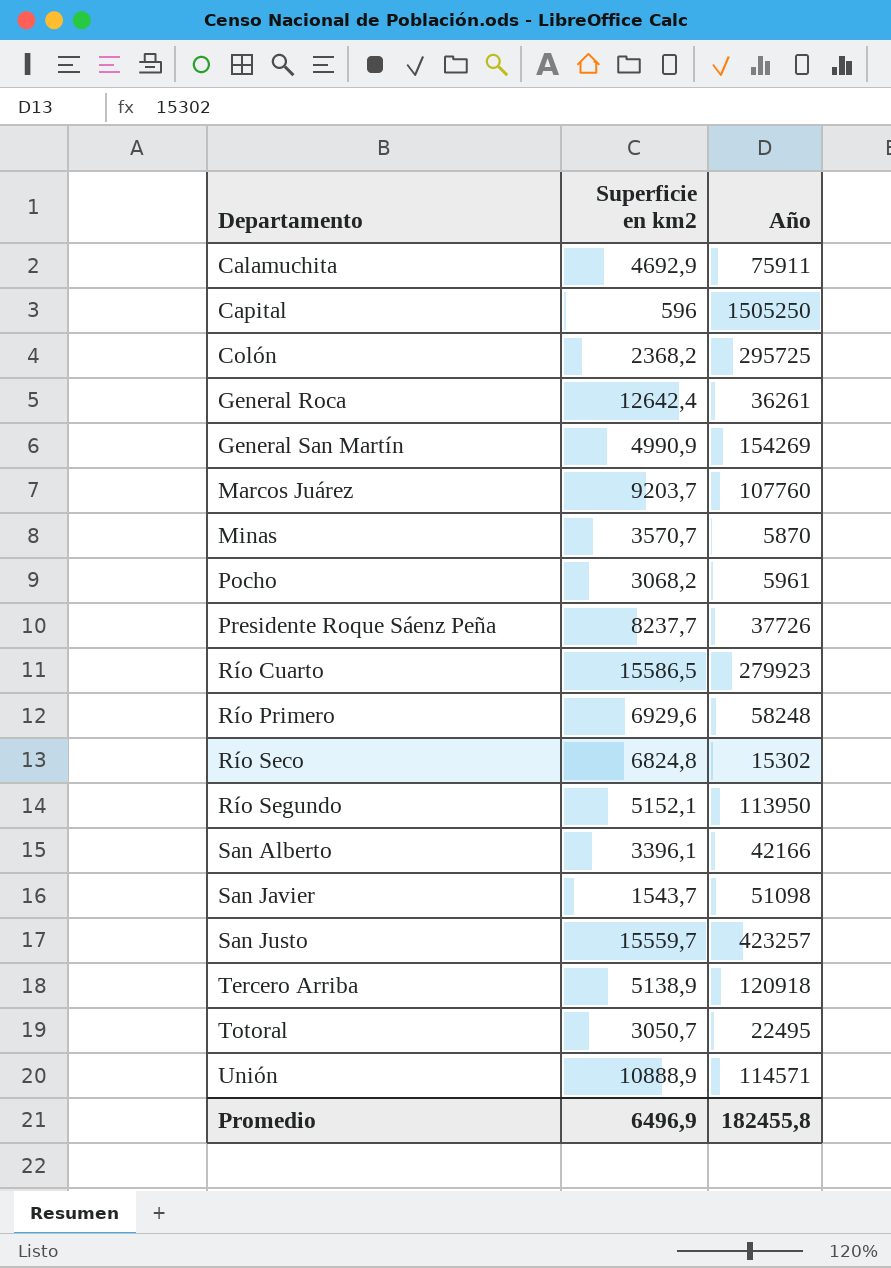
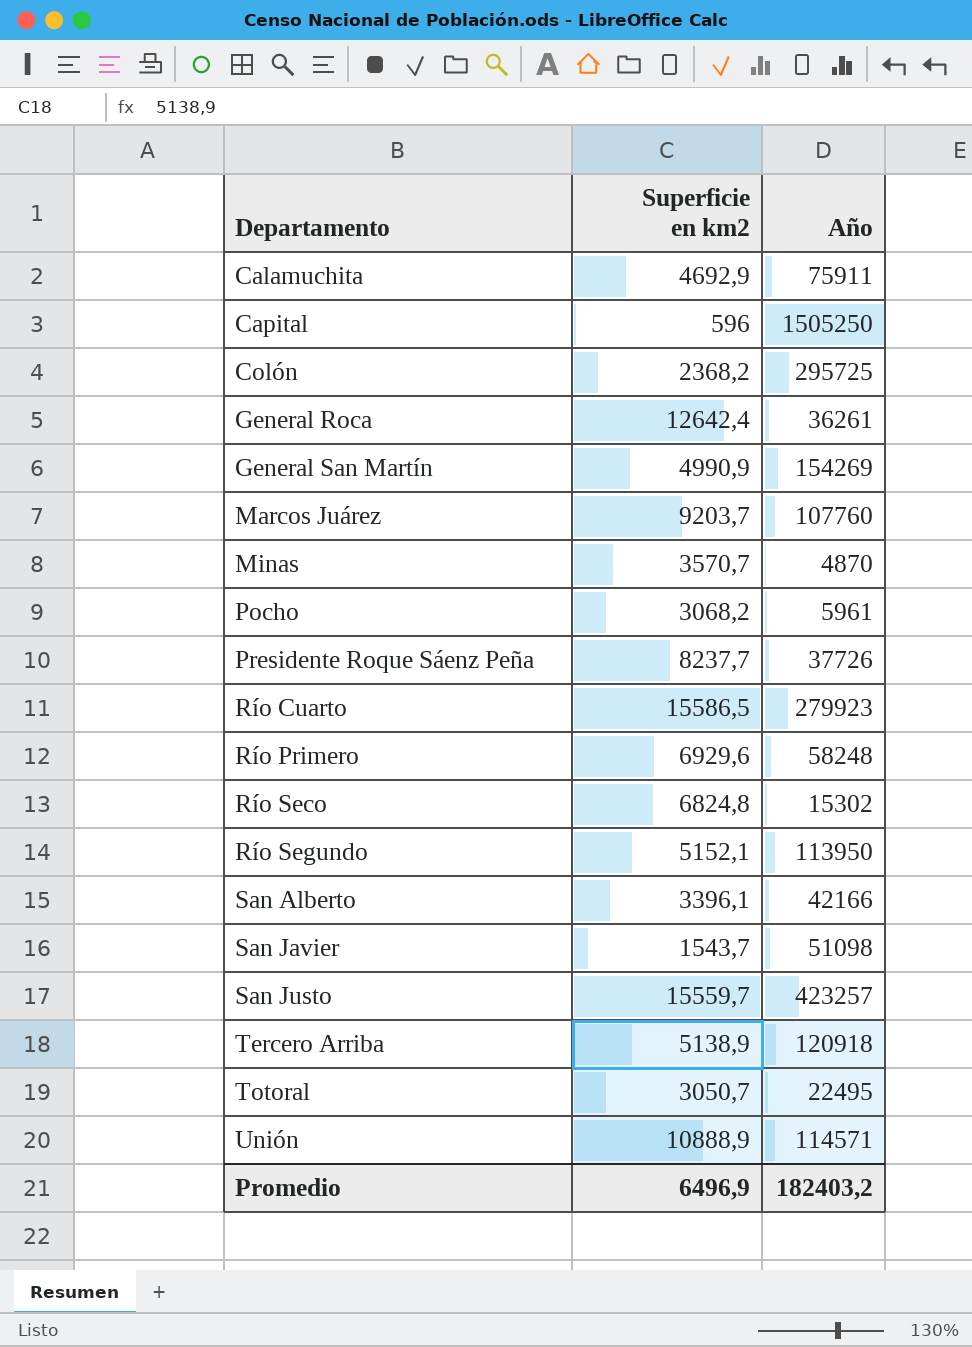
Minas | Año: 5870 -> 4870
Promedio | Año: 182455,8 -> 182403,2

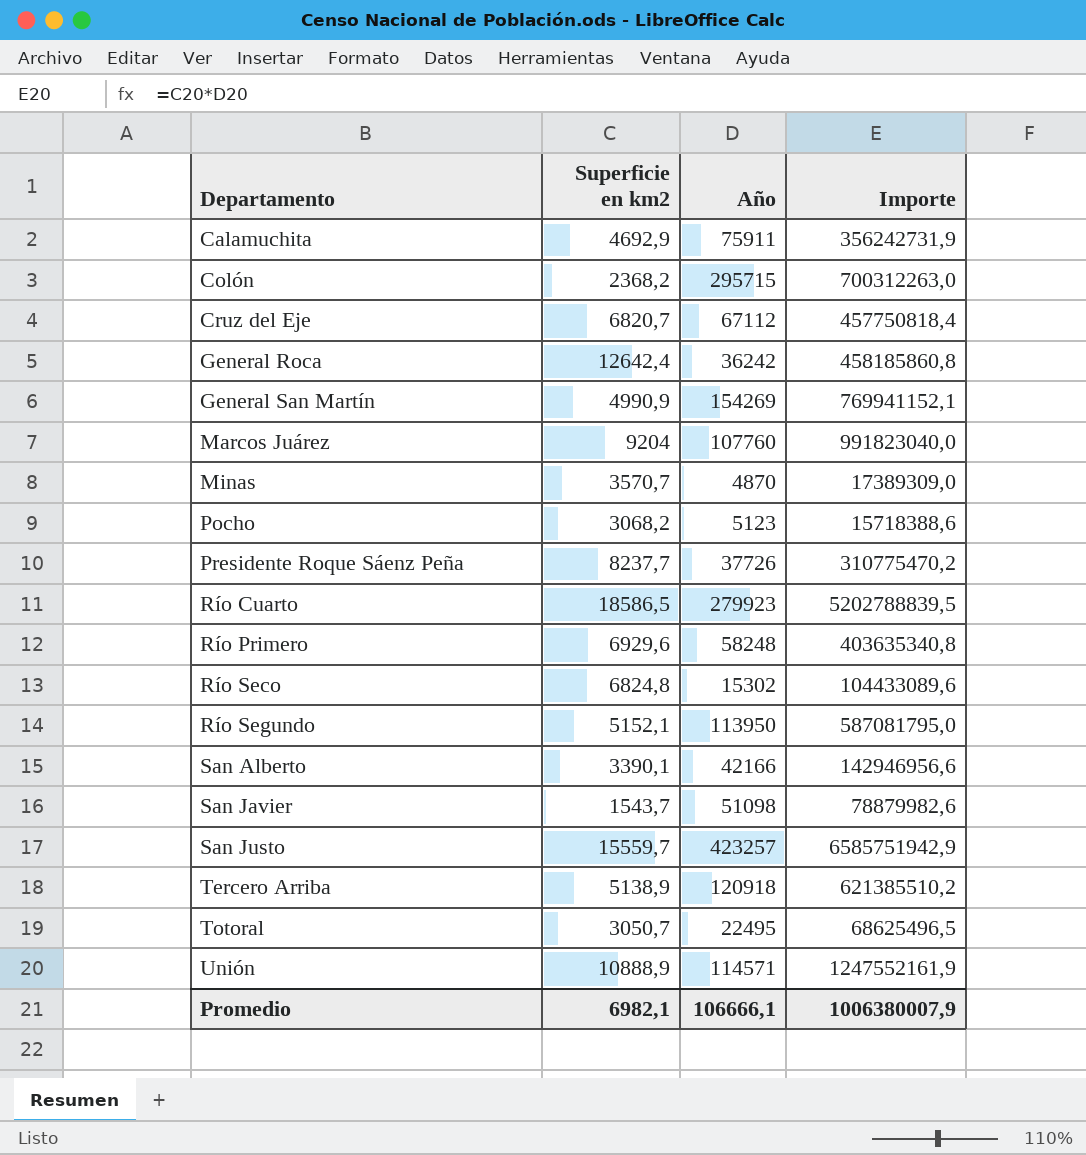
column Importe | formula: none -> [Superficie en km2] * [Año]
row Capital: 596 | 1505250 -> none
Colón | Año: 295725 -> 295715
row Cruz del Eje: none -> 6820,7 | 67112 | 457750818,4
General Roca | Año: 36261 -> 36242
Marcos Juárez | Superficie en km2: 9203,7 -> 9204
Pocho | Año: 5961 -> 5123
Río Cuarto | Superficie en km2: 15586,5 -> 18586,5
San Alberto | Superficie en km2: 3396,1 -> 3390,1
Promedio | Superficie en km2: 6496,9 -> 6982,1
Promedio | Año: 182403,2 -> 106666,1

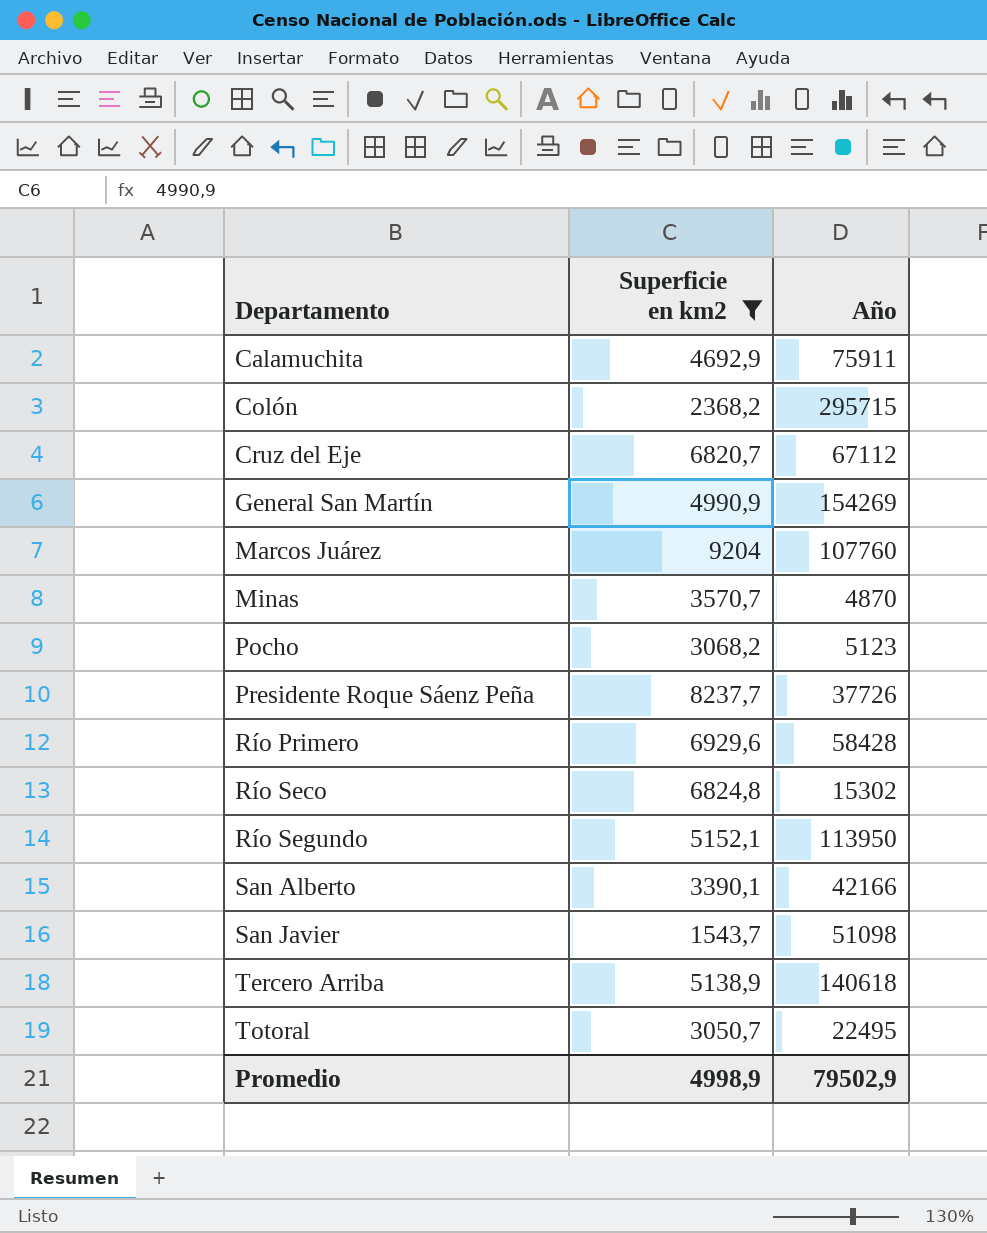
filter: none -> Superficie en km2 <= 9204
column Importe | formula: [Superficie en km2] * [Año] -> none
Río Primero | Año: 58248 -> 58428
Tercero Arriba | Año: 120918 -> 140618
Promedio | Superficie en km2: 6982,1 -> 4998,9
Promedio | Año: 106666,1 -> 79502,9

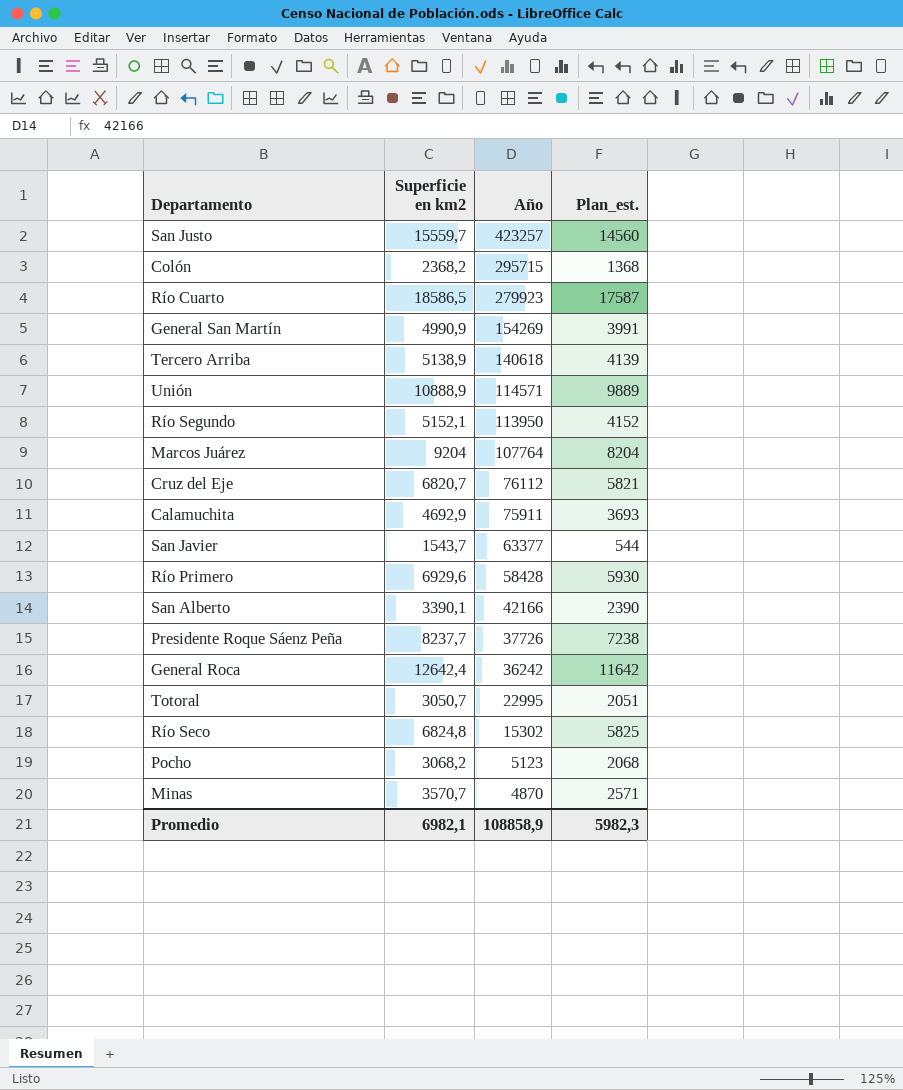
filter: Superficie en km2 <= 9204 -> none
row order: Departamento ascending -> Año descending
column Plan_est. | formula: none -> [Superficie en km2] - 1000
Marcos Juárez | Año: 107760 -> 107764
Cruz del Eje | Año: 67112 -> 76112
San Javier | Año: 51098 -> 63377
Totoral | Año: 22495 -> 22995
Promedio | Superficie en km2: 4998,9 -> 6982,1
Promedio | Año: 79502,9 -> 108858,9

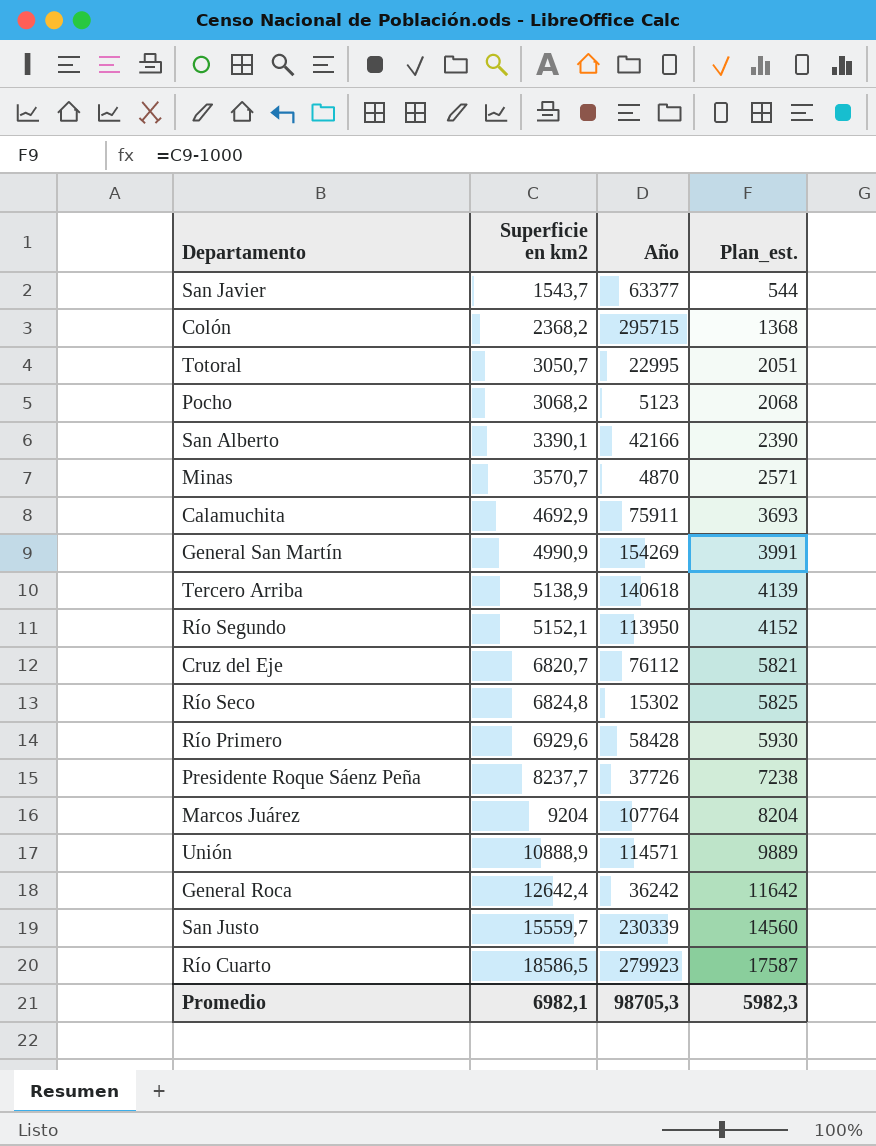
row order: Año descending -> Superficie en km2 ascending
San Justo | Año: 423257 -> 230339
Promedio | Año: 108858,9 -> 98705,3

